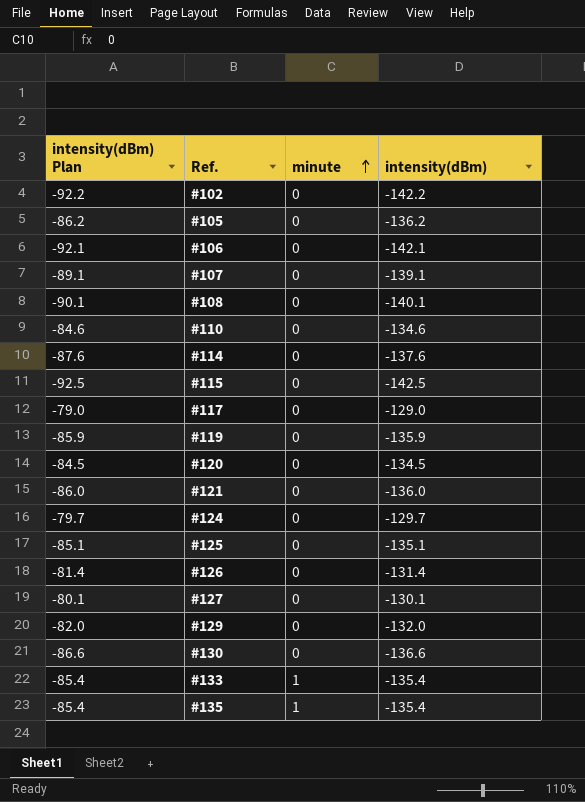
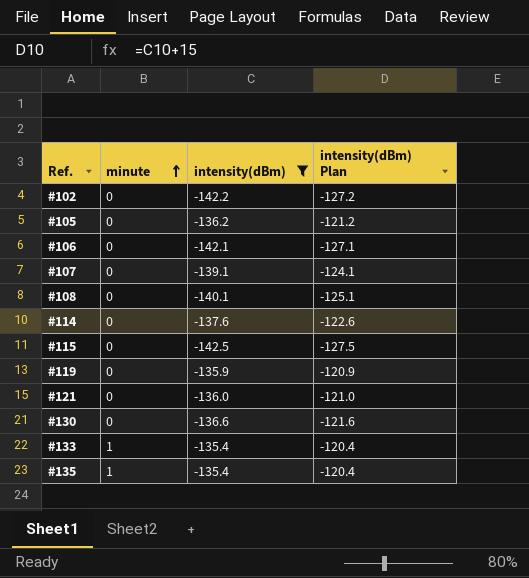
filter: none -> intensity(dBm) <= -135.4
column intensity(dBm) Plan | formula: [intensity(dBm)] + 50 -> [intensity(dBm)] + 15
column intensity(dBm) Plan | position: 1 -> 4

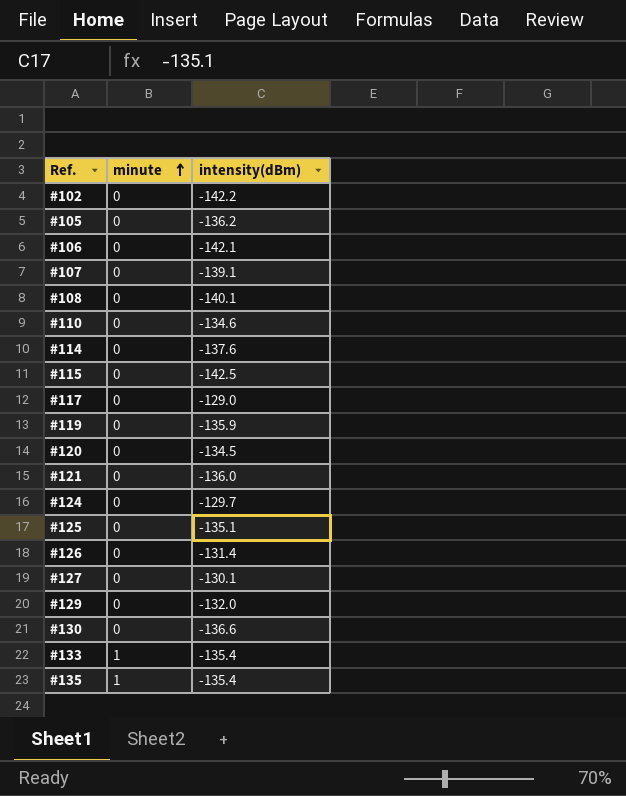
filter: intensity(dBm) <= -135.4 -> none
column intensity(dBm) Plan | formula: [intensity(dBm)] + 15 -> none

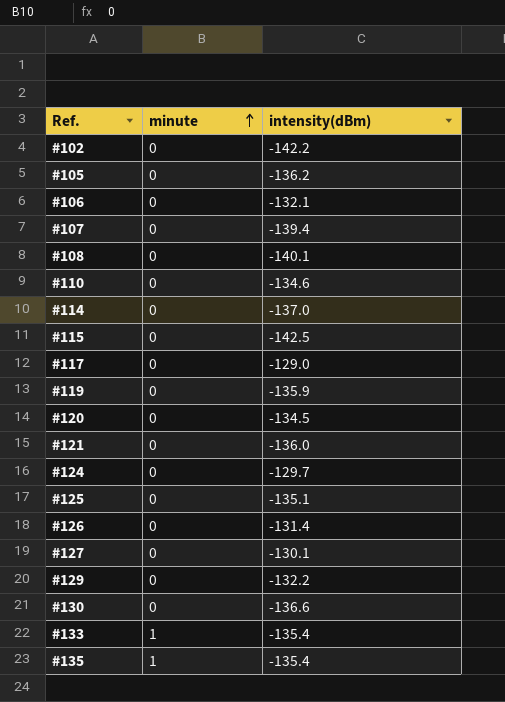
#106 | intensity(dBm): -142.1 -> -132.1
#107 | intensity(dBm): -139.1 -> -139.4
#114 | intensity(dBm): -137.6 -> -137.0
#129 | intensity(dBm): -132.0 -> -132.2

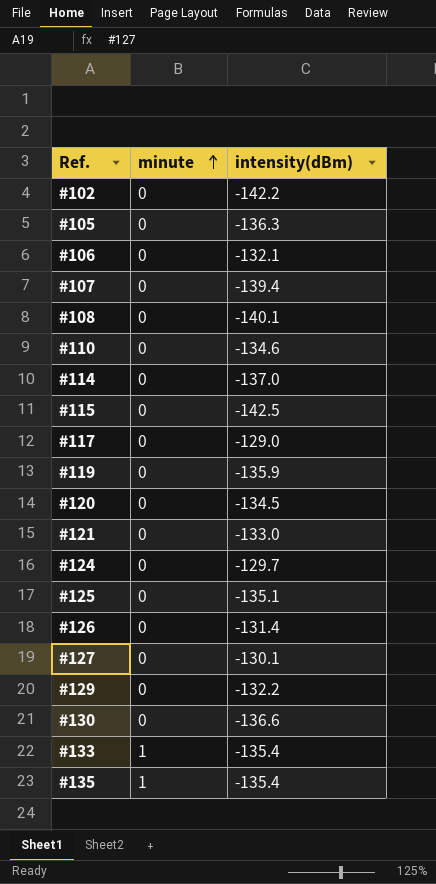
#105 | intensity(dBm): -136.2 -> -136.3
#121 | intensity(dBm): -136.0 -> -133.0

